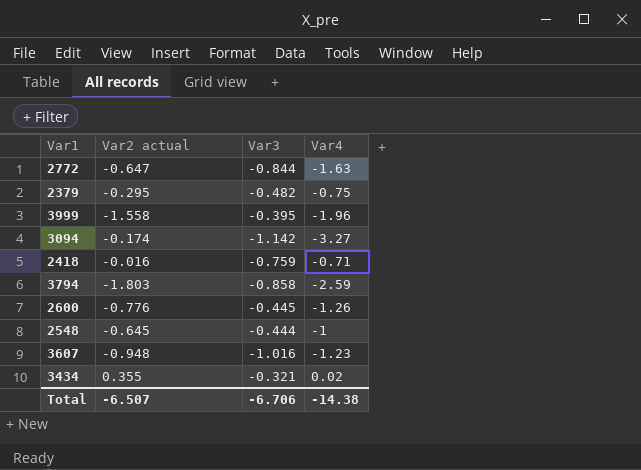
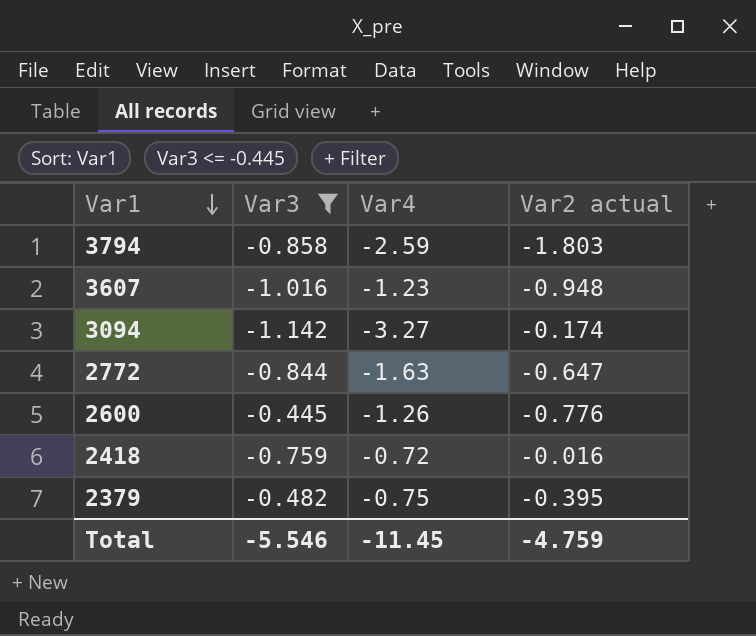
filter: none -> Var3 <= -0.445
row order: none -> Var1 descending
column Var2 actual | position: 2 -> 4
2418 | Var4: -0.71 -> -0.72
2379 | Var2 actual: -0.295 -> -0.395
Total | Var3: -6.706 -> -5.546
Total | Var4: -14.38 -> -11.45
Total | Var2 actual: -6.507 -> -4.759

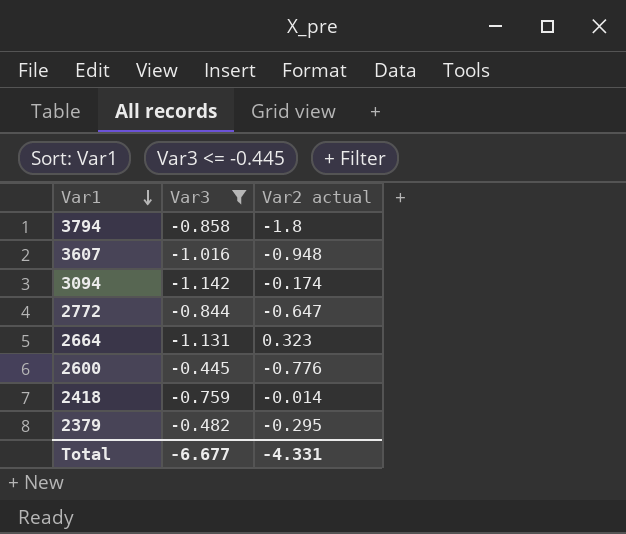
column Var4 | position: 3 -> none
3794 | Var2 actual: -1.803 -> -1.8
row 2664: none -> -1.131 | 0.323
2418 | Var2 actual: -0.016 -> -0.014
2379 | Var2 actual: -0.395 -> -0.295
Total | Var3: -5.546 -> -6.677
Total | Var2 actual: -4.759 -> -4.331

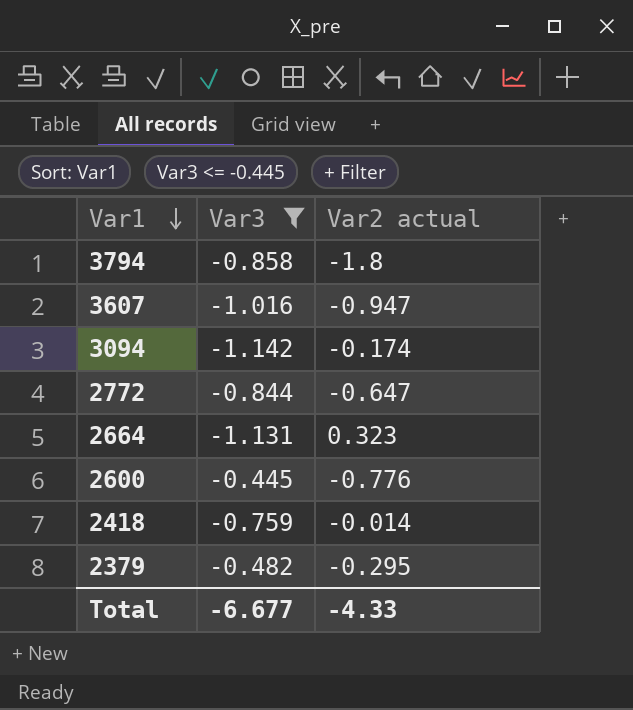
3607 | Var2 actual: -0.948 -> -0.947
Total | Var2 actual: -4.331 -> -4.33

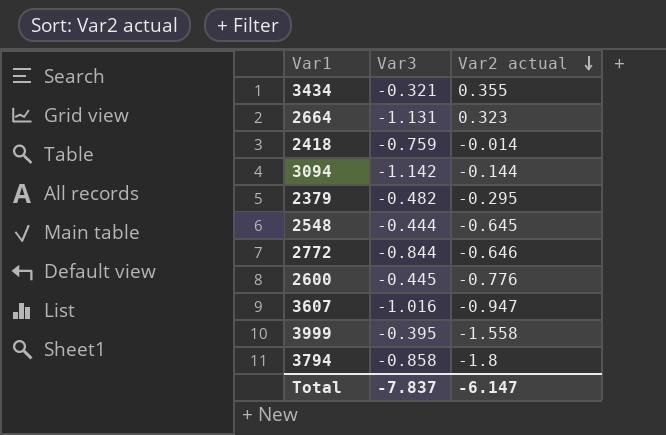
filter: Var3 <= -0.445 -> none
row order: Var1 descending -> Var2 actual descending
3094 | Var2 actual: -0.174 -> -0.144
2772 | Var2 actual: -0.647 -> -0.646
Total | Var3: -6.677 -> -7.837
Total | Var2 actual: -4.33 -> -6.147

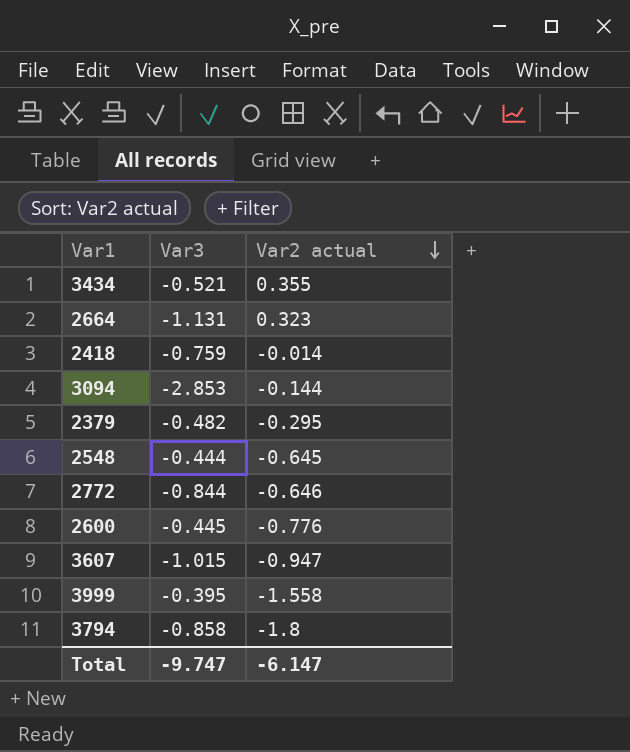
3434 | Var3: -0.321 -> -0.521
3094 | Var3: -1.142 -> -2.853
3607 | Var3: -1.016 -> -1.015
Total | Var3: -7.837 -> -9.747

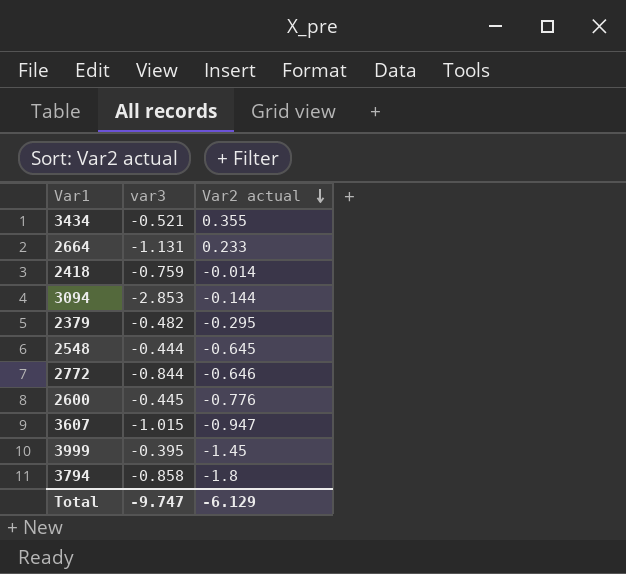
column name: Var3 -> var3
2664 | Var2 actual: 0.323 -> 0.233
3999 | Var2 actual: -1.558 -> -1.45
Total | Var2 actual: -6.147 -> -6.129

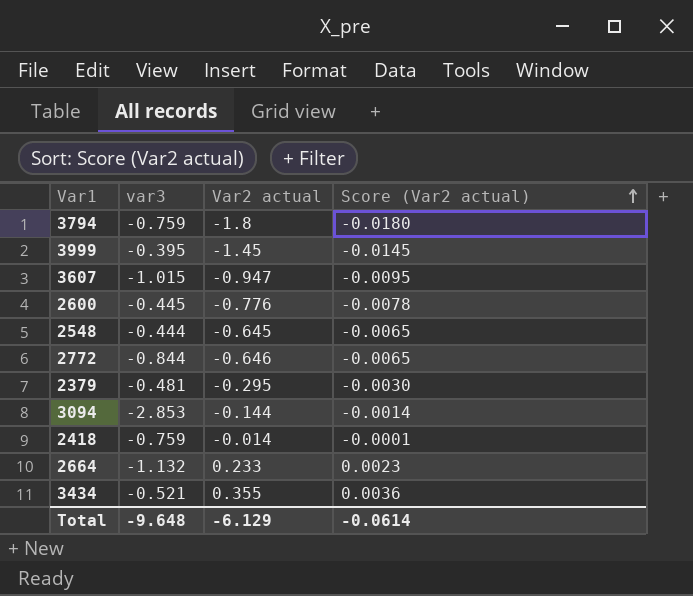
row order: Var2 actual descending -> Score (Var2 actual) ascending
column Score (Var2 actual) | formula: none -> [Var2 actual] * 0.01
3794 | var3: -0.858 -> -0.759
2379 | var3: -0.482 -> -0.481
2664 | var3: -1.131 -> -1.132
Total | var3: -9.747 -> -9.648

